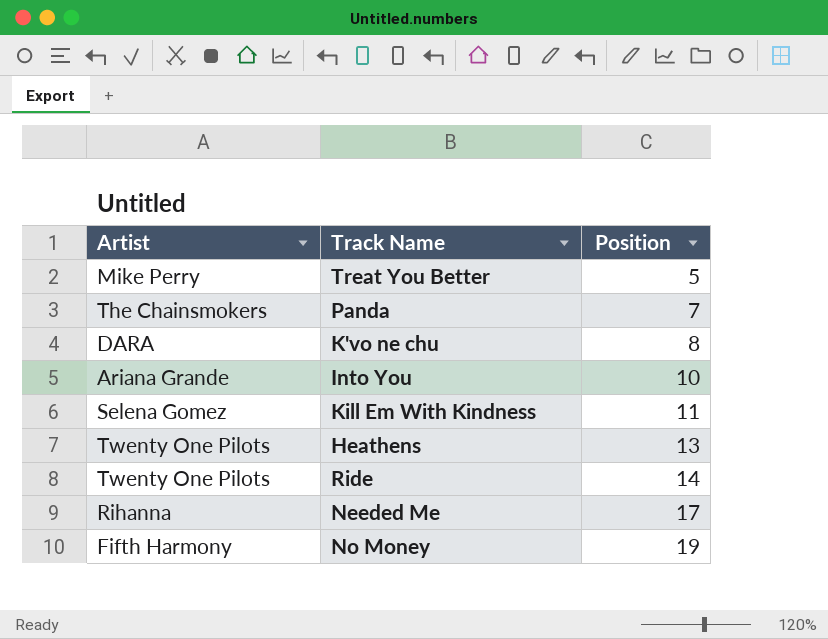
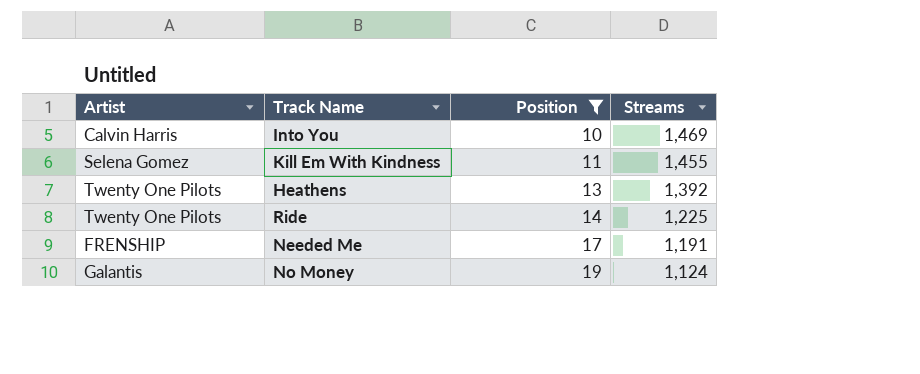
filter: none -> Position >= 10
column Streams | position: none -> 4
Into You | Artist: Ariana Grande -> Calvin Harris
Needed Me | Artist: Rihanna -> FRENSHIP
No Money | Artist: Fifth Harmony -> Galantis

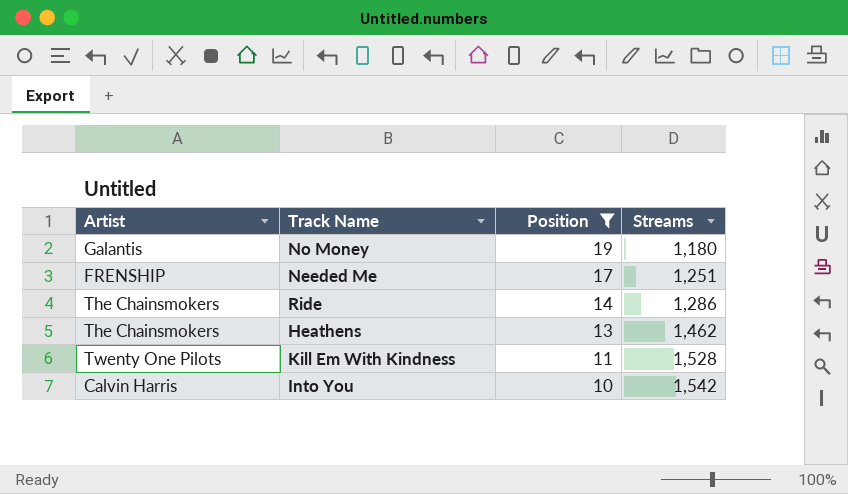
row order: Position ascending -> Position descending
No Money | Streams: 1,124 -> 1,180
Needed Me | Streams: 1,191 -> 1,251
Ride | Artist: Twenty One Pilots -> The Chainsmokers
Ride | Streams: 1,225 -> 1,286
Heathens | Artist: Twenty One Pilots -> The Chainsmokers
Heathens | Streams: 1,392 -> 1,462
Kill Em With Kindness | Artist: Selena Gomez -> Twenty One Pilots
Kill Em With Kindness | Streams: 1,455 -> 1,528
Into You | Streams: 1,469 -> 1,542

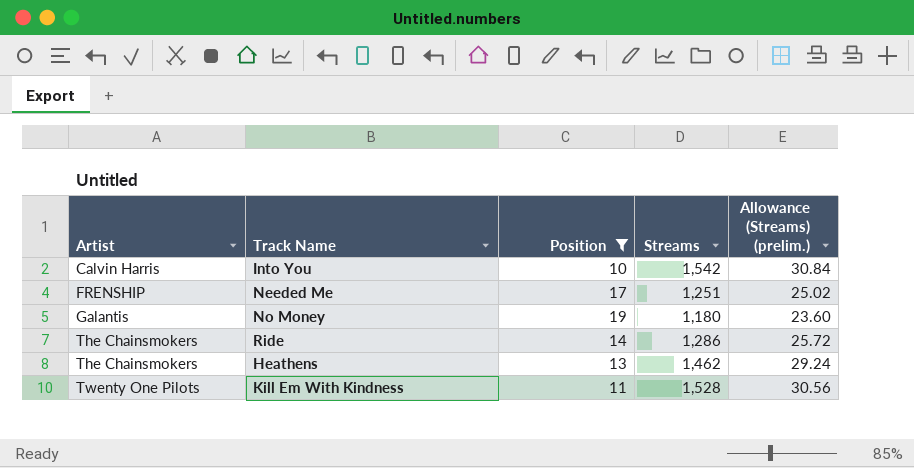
row order: Position descending -> Artist ascending
column Allowance (Streams) (prelim.) | formula: none -> [Streams] * 0.02

